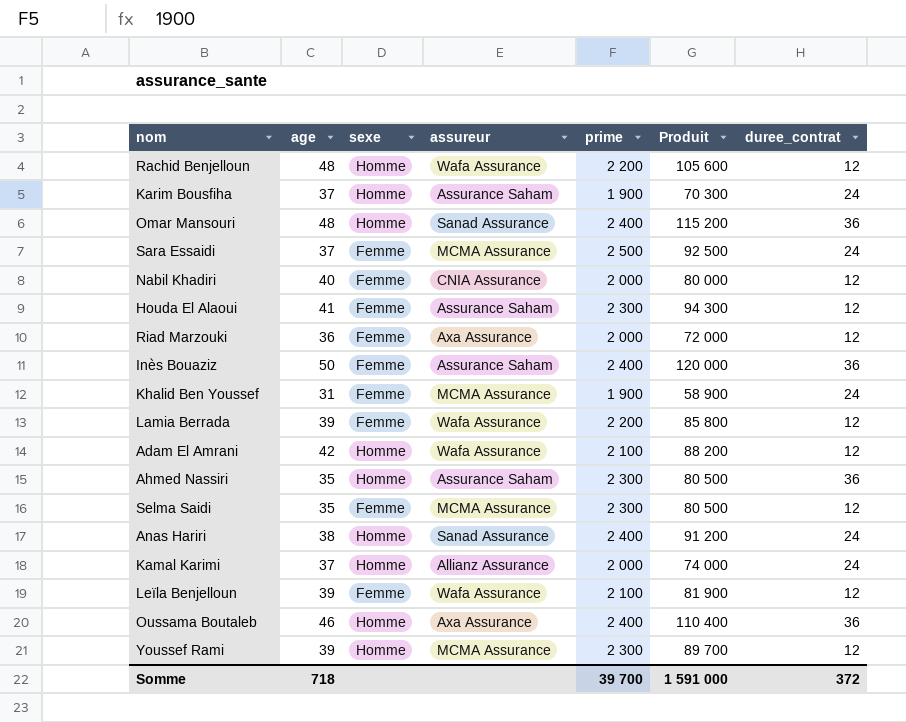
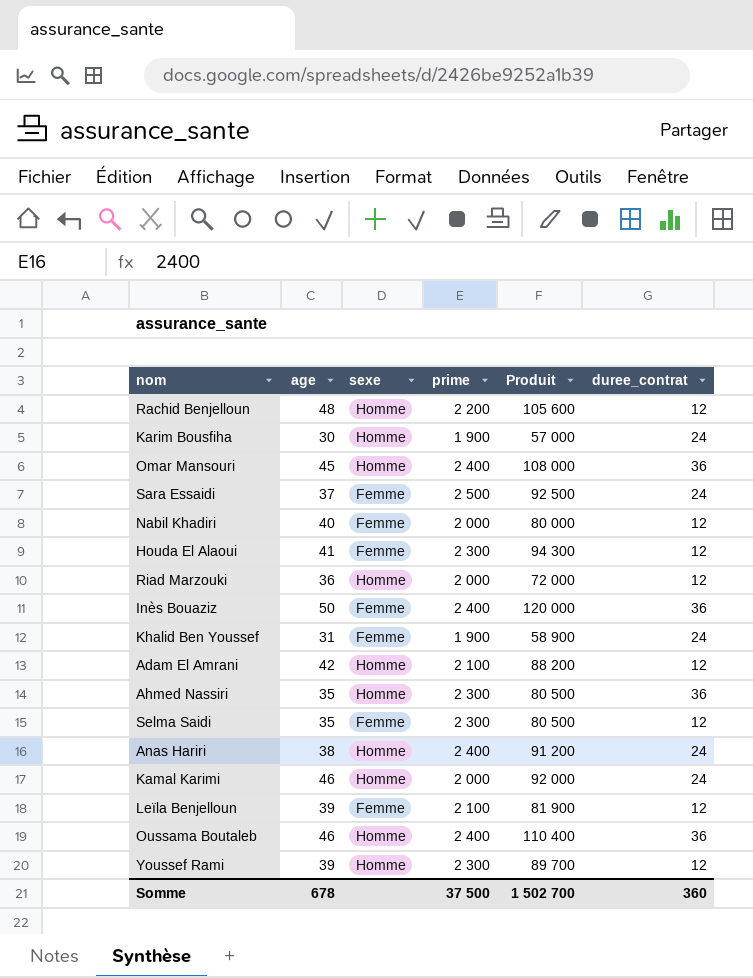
column assureur | position: 4 -> none
row Lamia Berrada: 39 | Femme | Wafa Assurance | 2 200 | 85 800 | 12 -> none
Karim Bousfiha | age: 37 -> 30
Karim Bousfiha | Produit: 70 300 -> 57 000
Omar Mansouri | age: 48 -> 45
Omar Mansouri | Produit: 115 200 -> 108 000
Riad Marzouki | sexe: Femme -> Homme
Kamal Karimi | age: 37 -> 46
Kamal Karimi | Produit: 74 000 -> 92 000
Somme | age: 718 -> 678
Somme | prime: 39 700 -> 37 500
Somme | Produit: 1 591 000 -> 1 502 700
Somme | duree_contrat: 372 -> 360

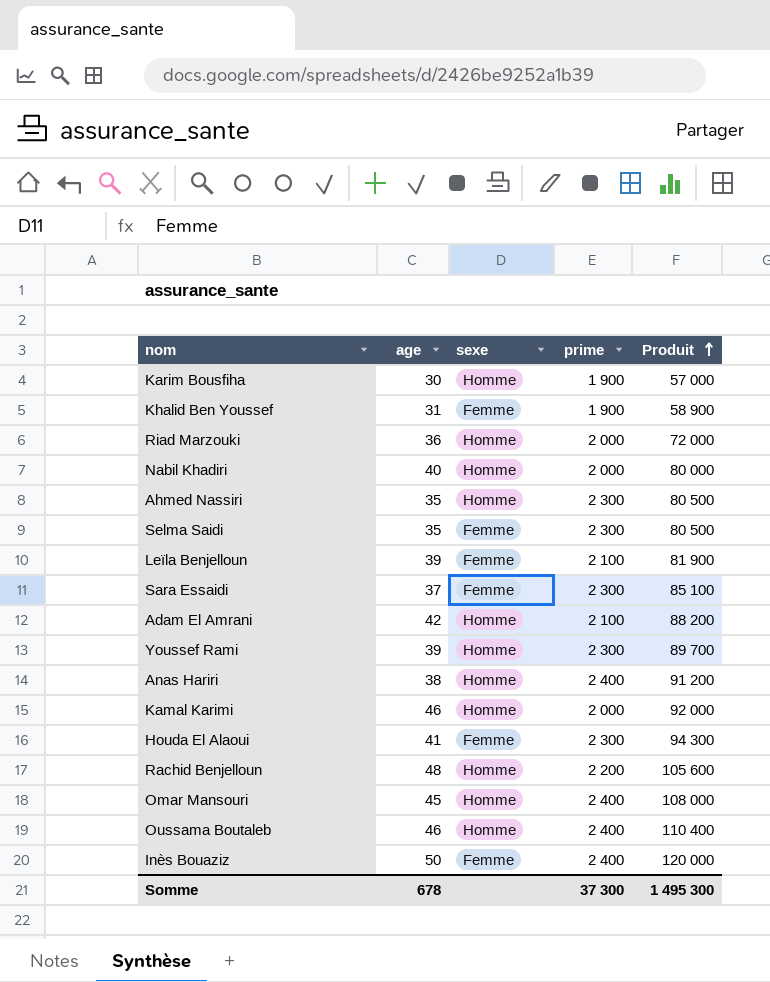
row order: none -> Produit ascending
column duree_contrat | position: 6 -> none
Nabil Khadiri | sexe: Femme -> Homme
Sara Essaidi | prime: 2 500 -> 2 300
Sara Essaidi | Produit: 92 500 -> 85 100
Somme | prime: 37 500 -> 37 300
Somme | Produit: 1 502 700 -> 1 495 300

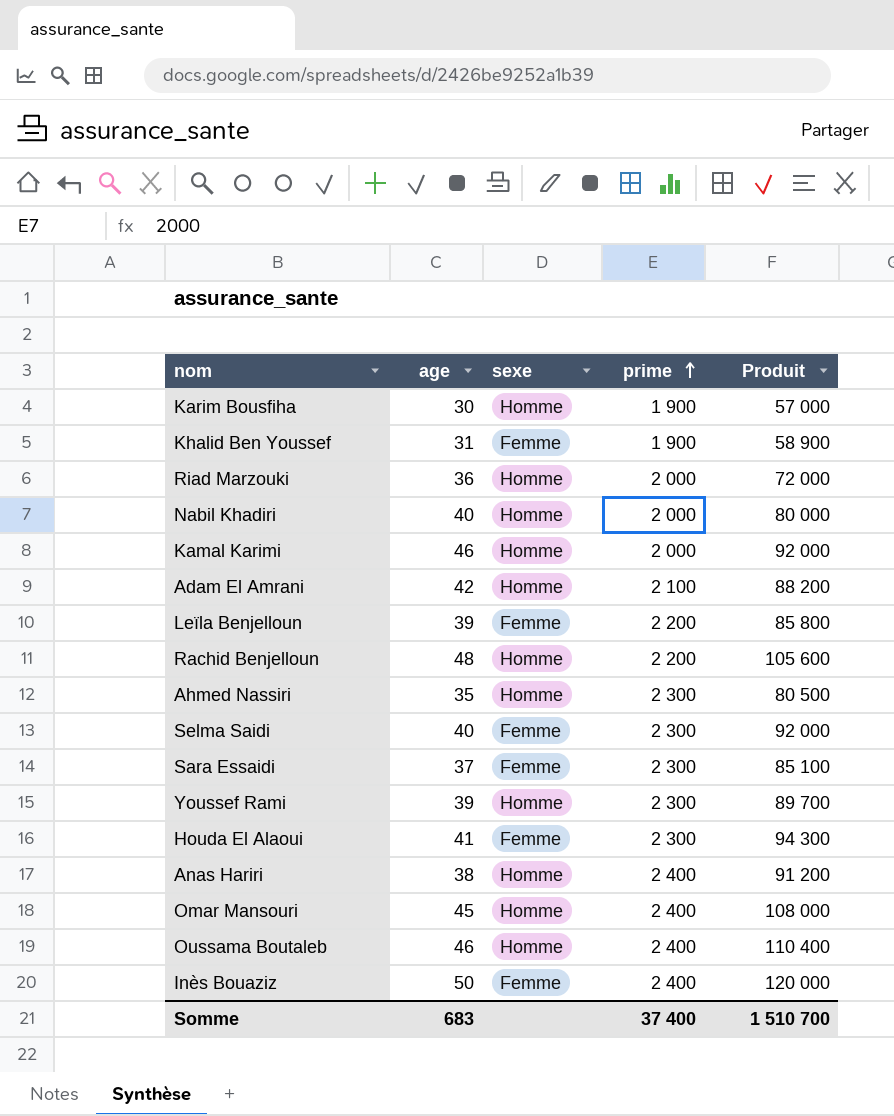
row order: Produit ascending -> prime ascending
Leïla Benjelloun | prime: 2 100 -> 2 200
Leïla Benjelloun | Produit: 81 900 -> 85 800
Selma Saidi | age: 35 -> 40
Selma Saidi | Produit: 80 500 -> 92 000
Somme | age: 678 -> 683
Somme | prime: 37 300 -> 37 400
Somme | Produit: 1 495 300 -> 1 510 700

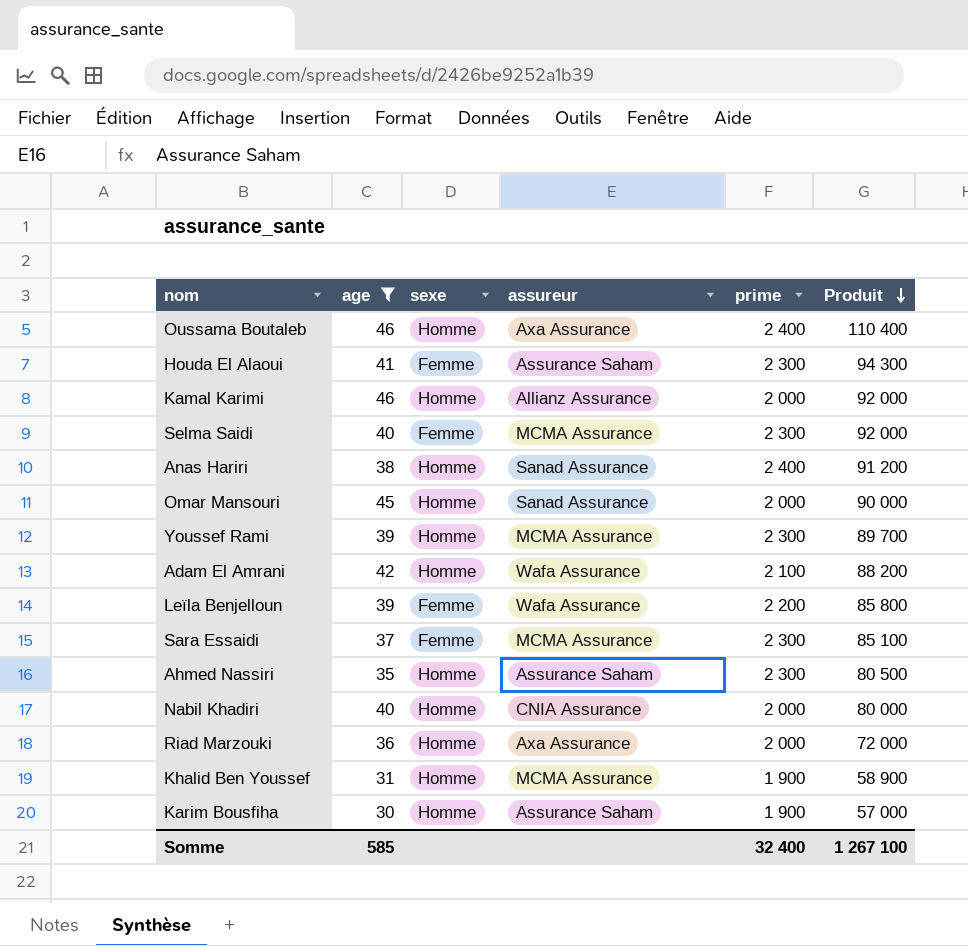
filter: none -> age <= 46
row order: prime ascending -> Produit descending
column assureur | position: none -> 4
Omar Mansouri | prime: 2 400 -> 2 000
Omar Mansouri | Produit: 108 000 -> 90 000
Khalid Ben Youssef | sexe: Femme -> Homme
Somme | age: 683 -> 585
Somme | prime: 37 400 -> 32 400
Somme | Produit: 1 510 700 -> 1 267 100

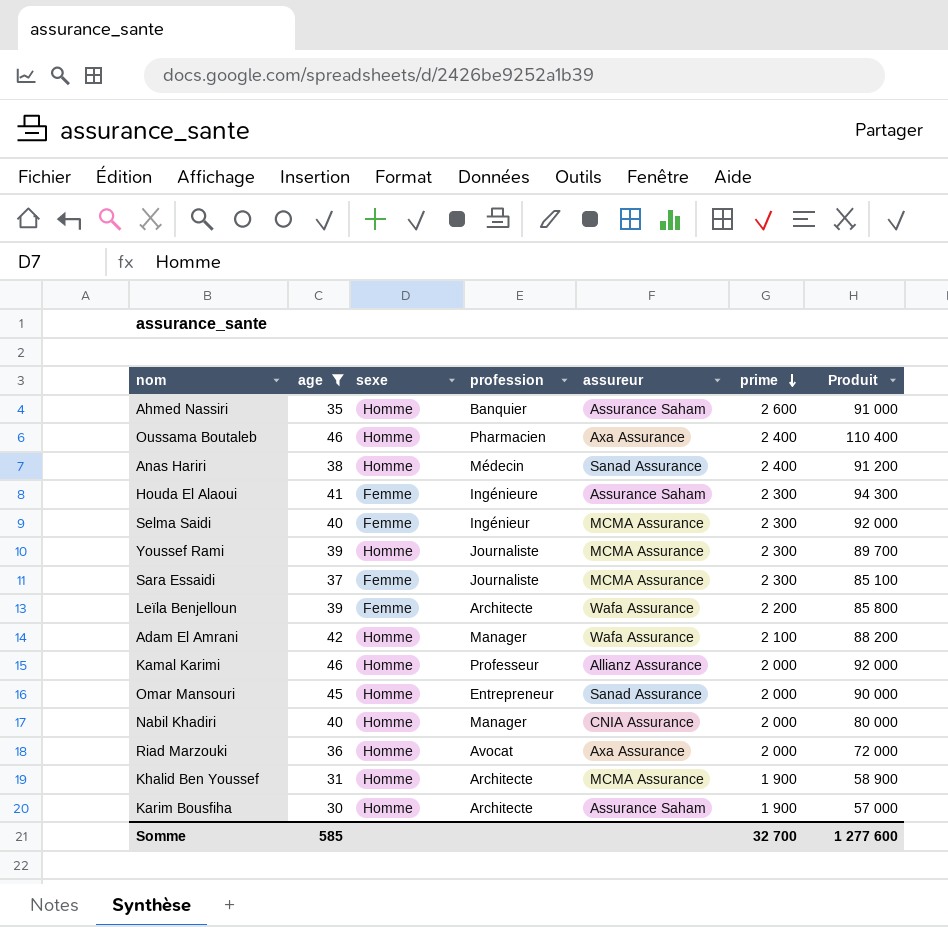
row order: Produit descending -> prime descending
column profession | position: none -> 4
Ahmed Nassiri | prime: 2 300 -> 2 600
Ahmed Nassiri | Produit: 80 500 -> 91 000
Somme | prime: 32 400 -> 32 700
Somme | Produit: 1 267 100 -> 1 277 600

